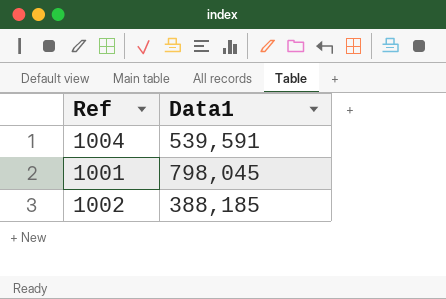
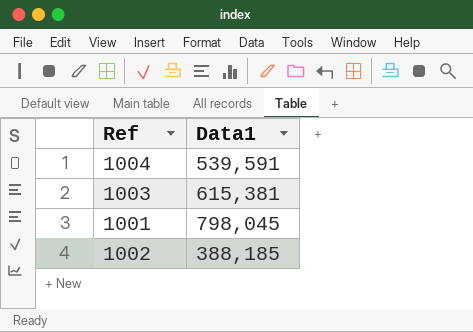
row 1003: none -> 615,381

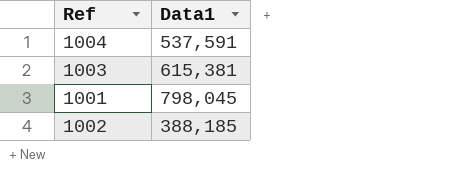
1004 | Data1: 539,591 -> 537,591

